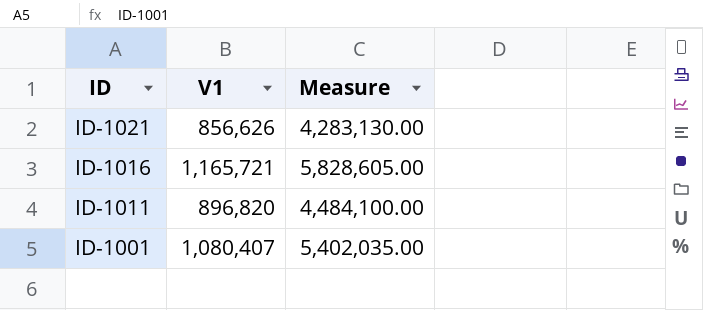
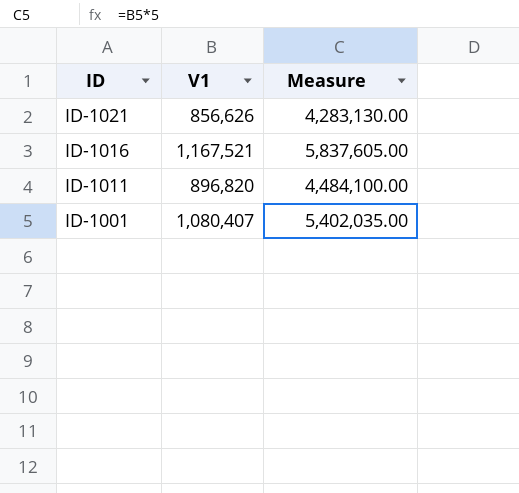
ID-1016 | V1: 1,165,721 -> 1,167,521
ID-1016 | Measure: 5,828,605.00 -> 5,837,605.00

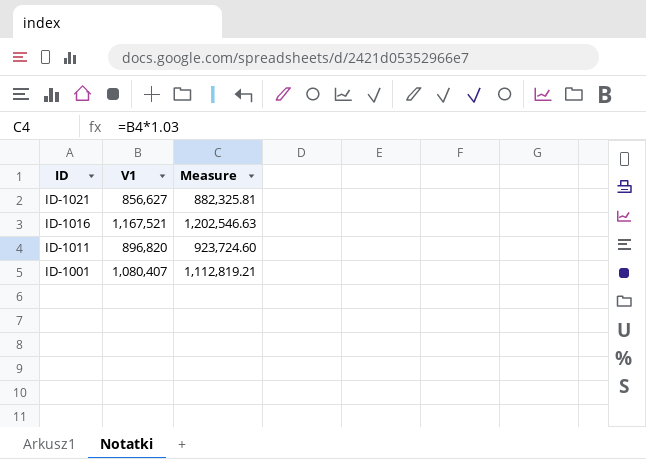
column Measure | formula: [V1] * 5 -> [V1] * 1.03
ID-1021 | V1: 856,626 -> 856,627

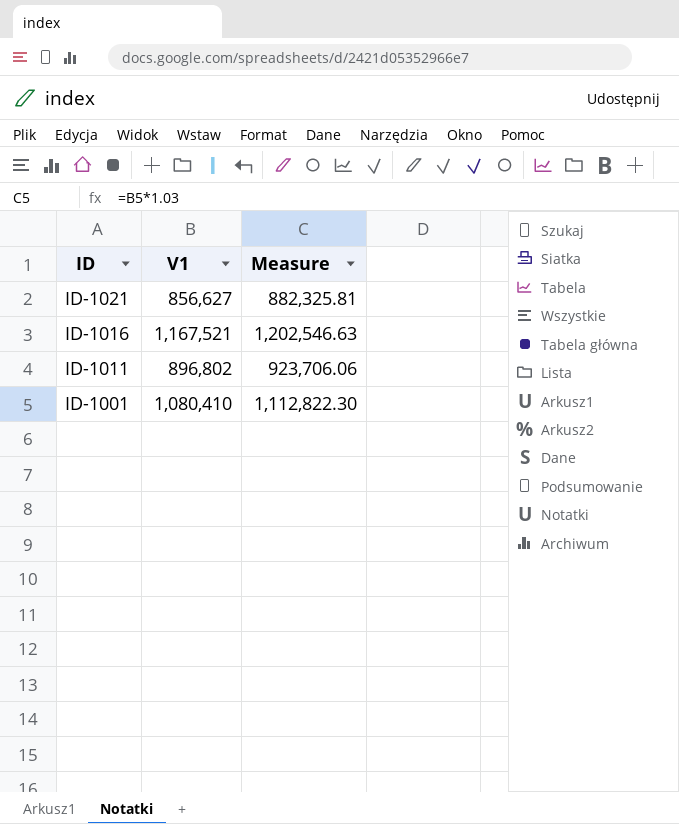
ID-1011 | V1: 896,820 -> 896,802
ID-1011 | Measure: 923,724.60 -> 923,706.06
ID-1001 | V1: 1,080,407 -> 1,080,410
ID-1001 | Measure: 1,112,819.21 -> 1,112,822.30

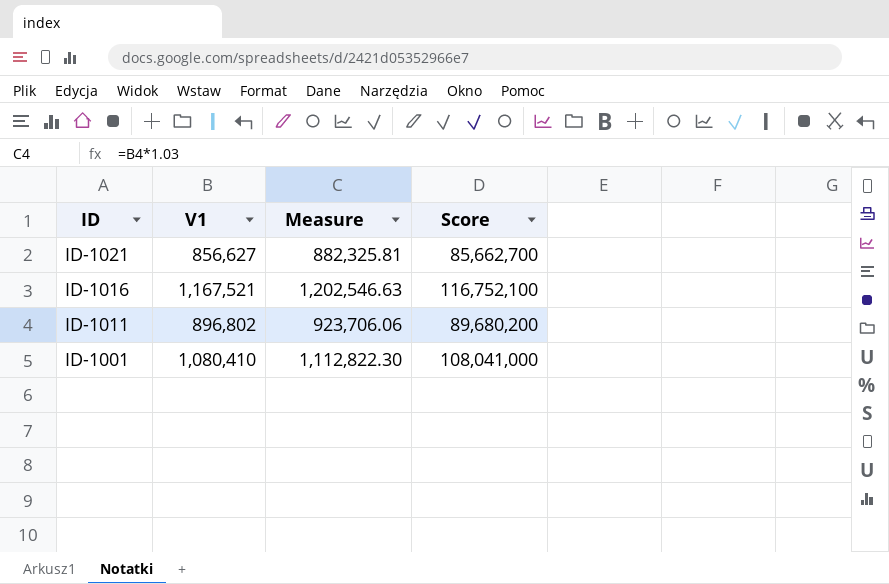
column Score | formula: none -> [V1] * 100

